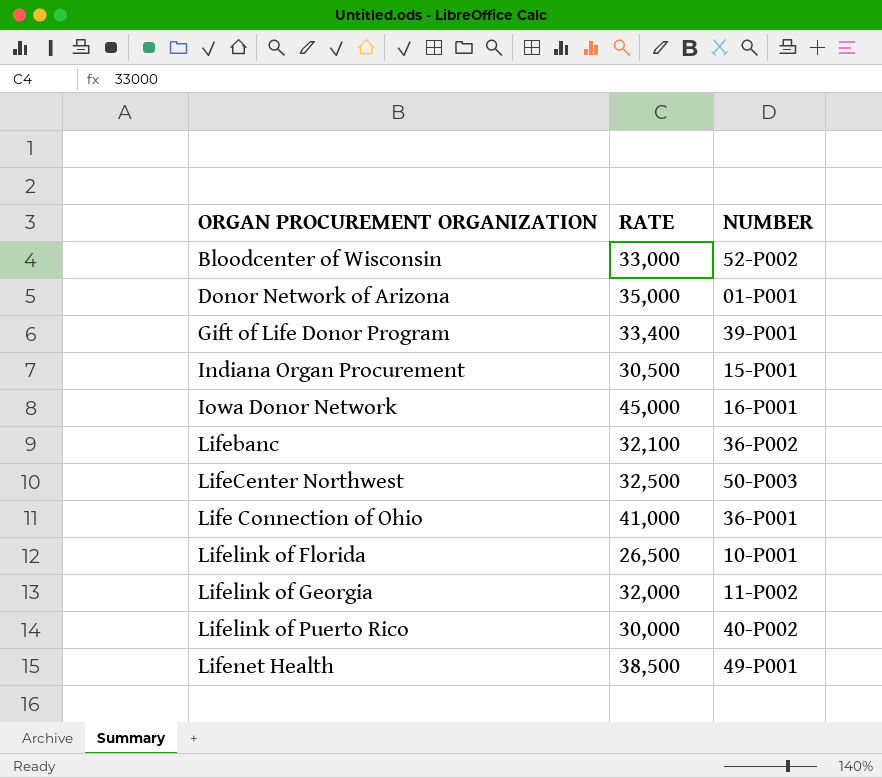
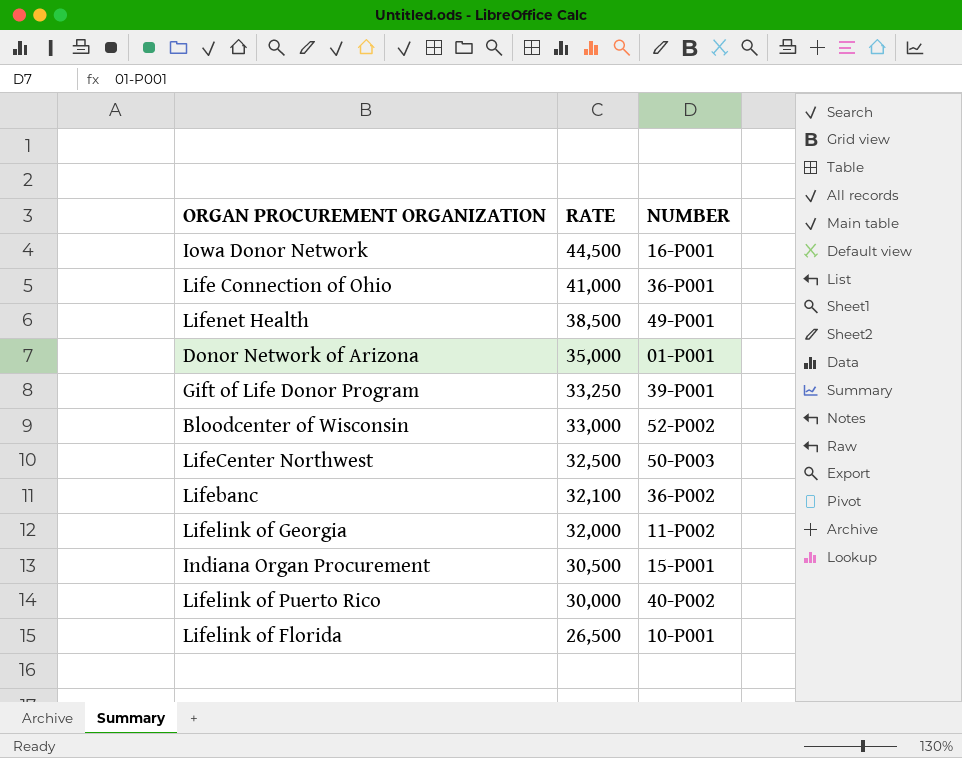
row order: none -> RATE descending
Iowa Donor Network | RATE: 45,000 -> 44,500
Gift of Life Donor Program | RATE: 33,400 -> 33,250

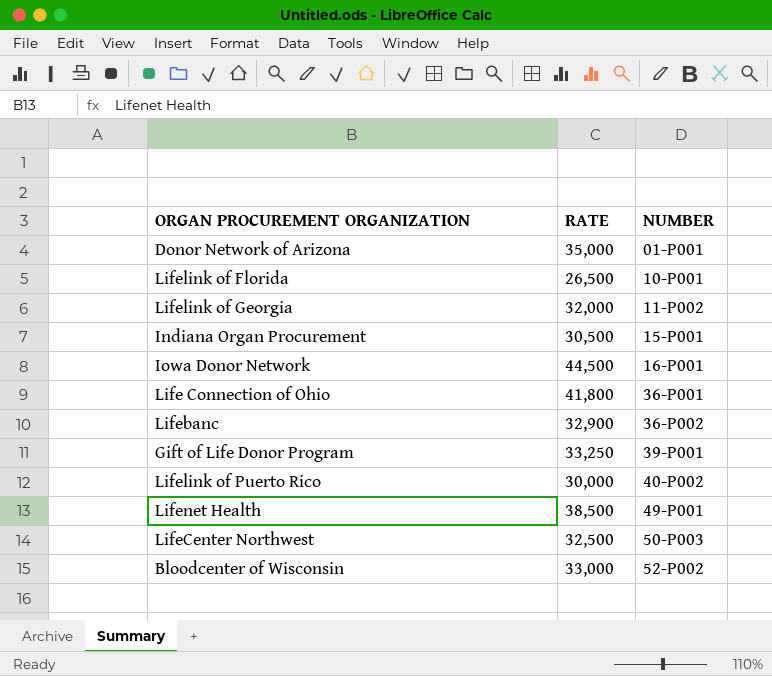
row order: RATE descending -> NUMBER ascending
Life Connection of Ohio | RATE: 41,000 -> 41,800
Lifebanc | RATE: 32,100 -> 32,900

